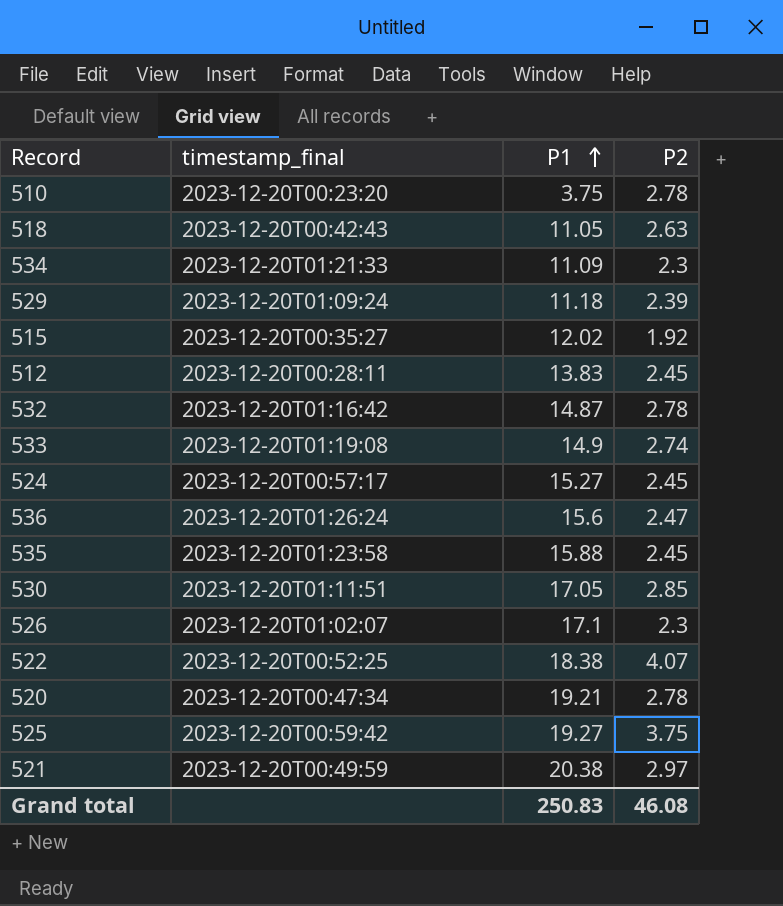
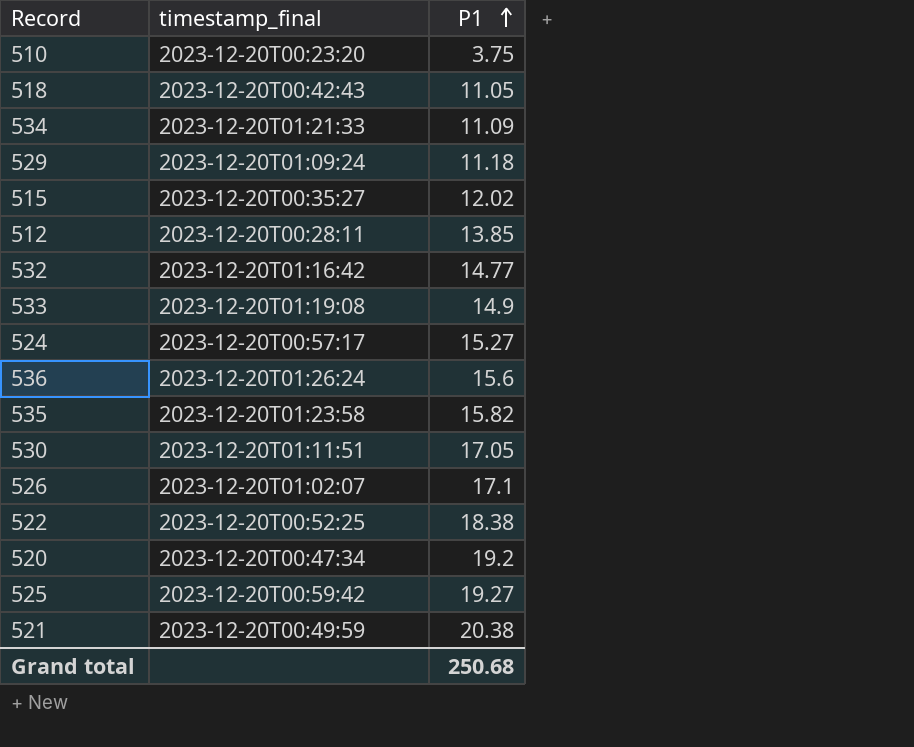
column P2 | position: 4 -> none
512 | P1: 13.83 -> 13.85
532 | P1: 14.87 -> 14.77
535 | P1: 15.88 -> 15.82
520 | P1: 19.21 -> 19.2
Grand total | P1: 250.83 -> 250.68

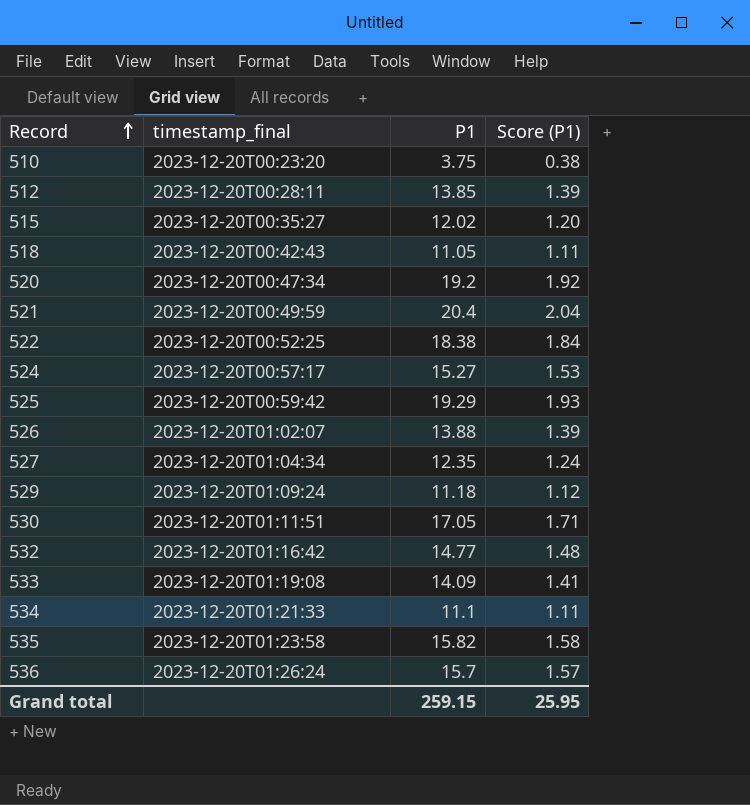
row order: P1 ascending -> Record ascending
column Score (P1) | formula: none -> [P1] * 0.1
521 | P1: 20.38 -> 20.4
525 | P1: 19.27 -> 19.29
526 | P1: 17.1 -> 13.88
row 527: none -> 2023-12-20T01:04:34 | 12.35 | 1.24
533 | P1: 14.9 -> 14.09
534 | P1: 11.09 -> 11.1
536 | P1: 15.6 -> 15.7
Grand total | P1: 250.68 -> 259.15

